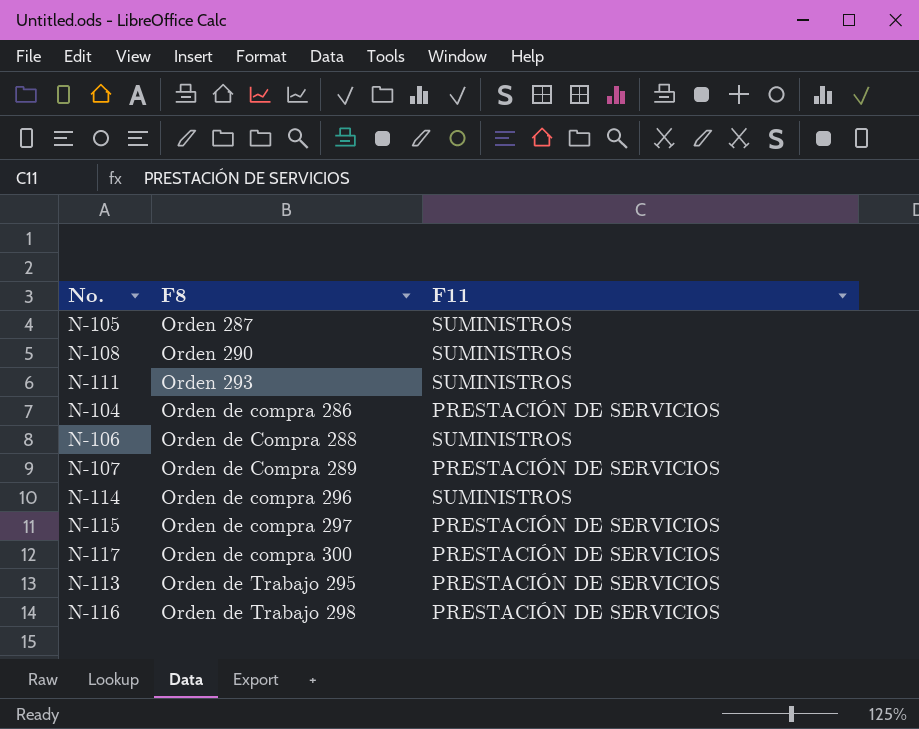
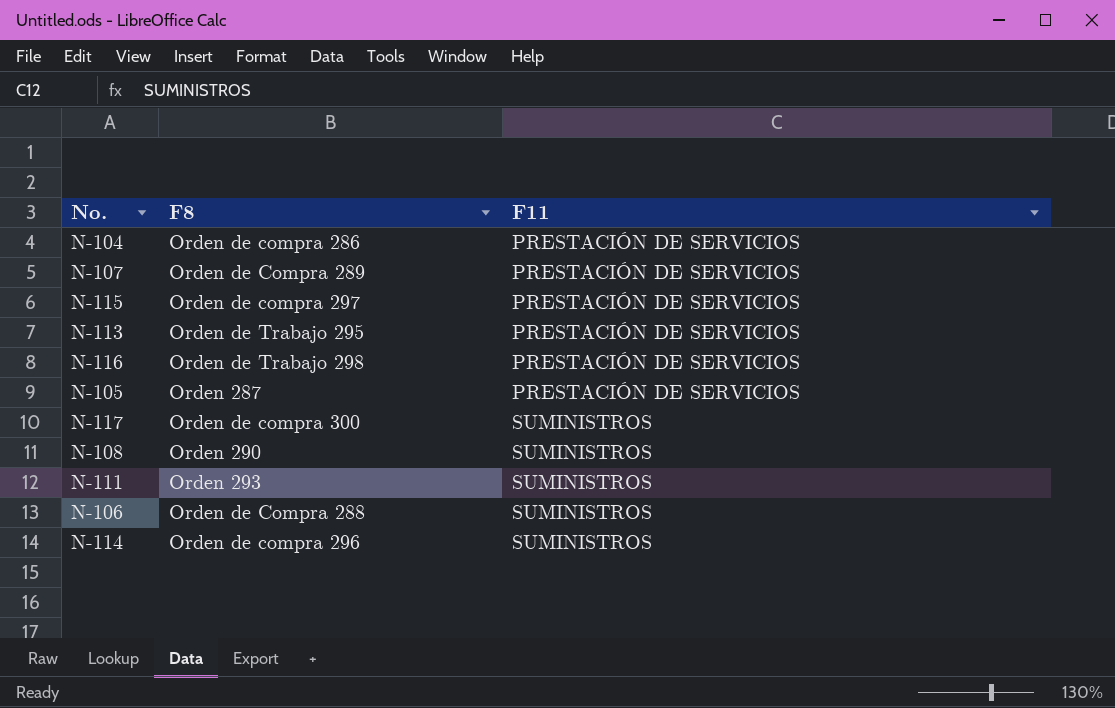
row order: F8 ascending -> F11 ascending
N-105 | F11: SUMINISTROS -> PRESTACIÓN DE SERVICIOS
N-117 | F11: PRESTACIÓN DE SERVICIOS -> SUMINISTROS

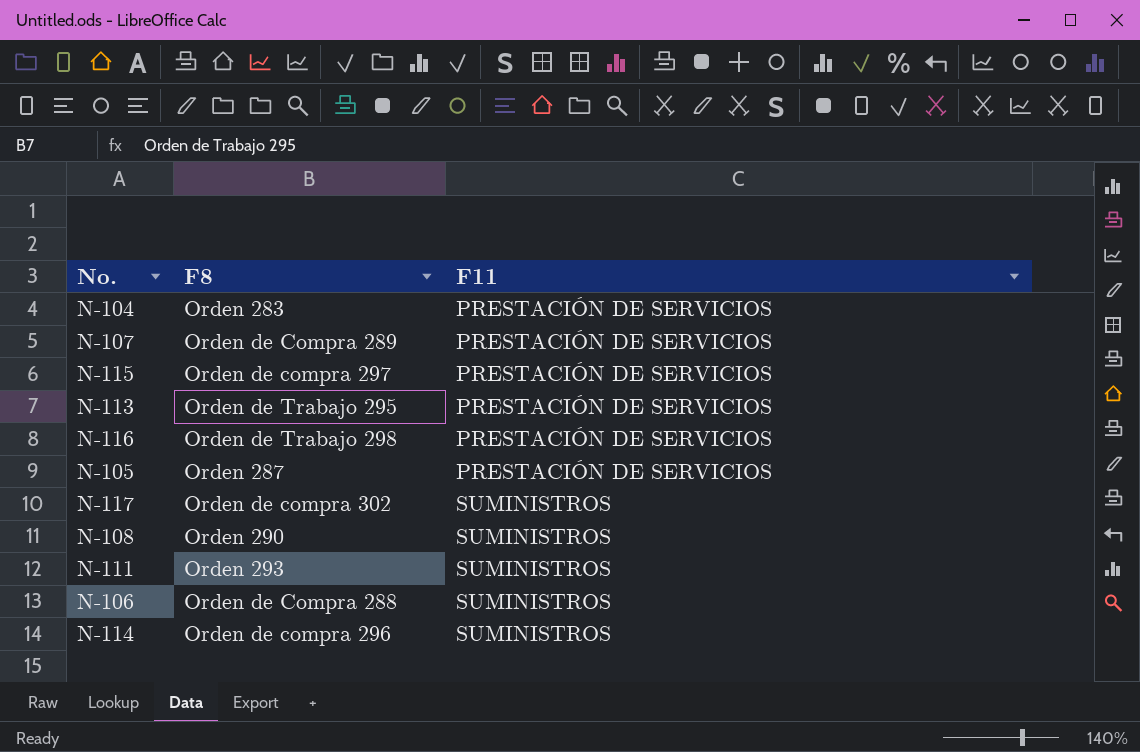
N-104 | F8: Orden de compra 286 -> Orden 283
N-117 | F8: Orden de compra 300 -> Orden de compra 302

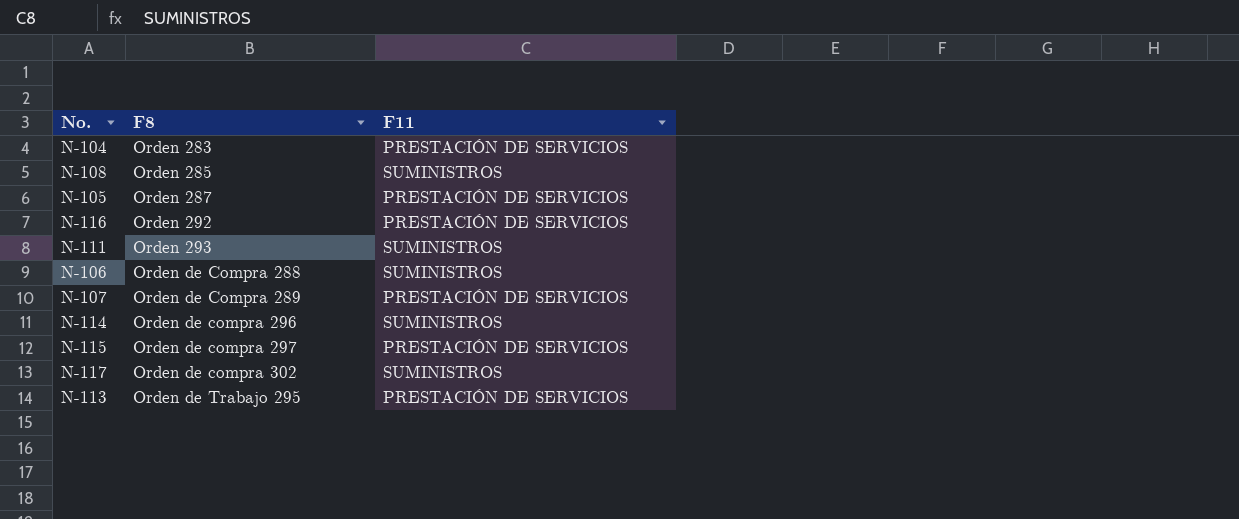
row order: F11 ascending -> F8 ascending
N-108 | F8: Orden 290 -> Orden 285
N-116 | F8: Orden de Trabajo 298 -> Orden 292

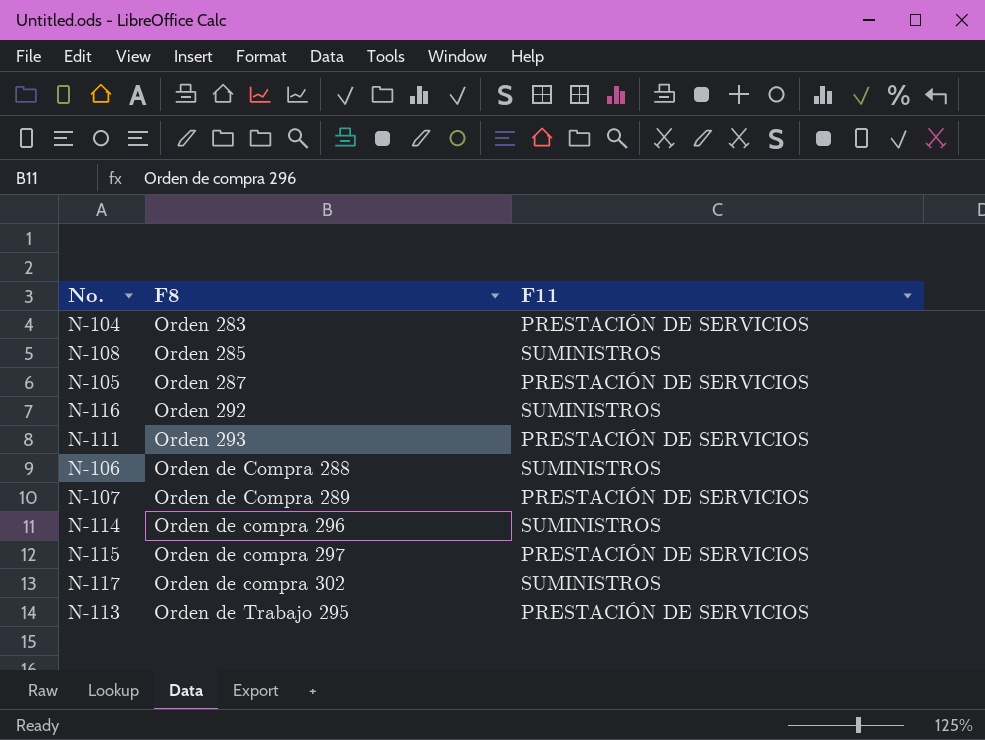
N-116 | F11: PRESTACIÓN DE SERVICIOS -> SUMINISTROS
N-111 | F11: SUMINISTROS -> PRESTACIÓN DE SERVICIOS

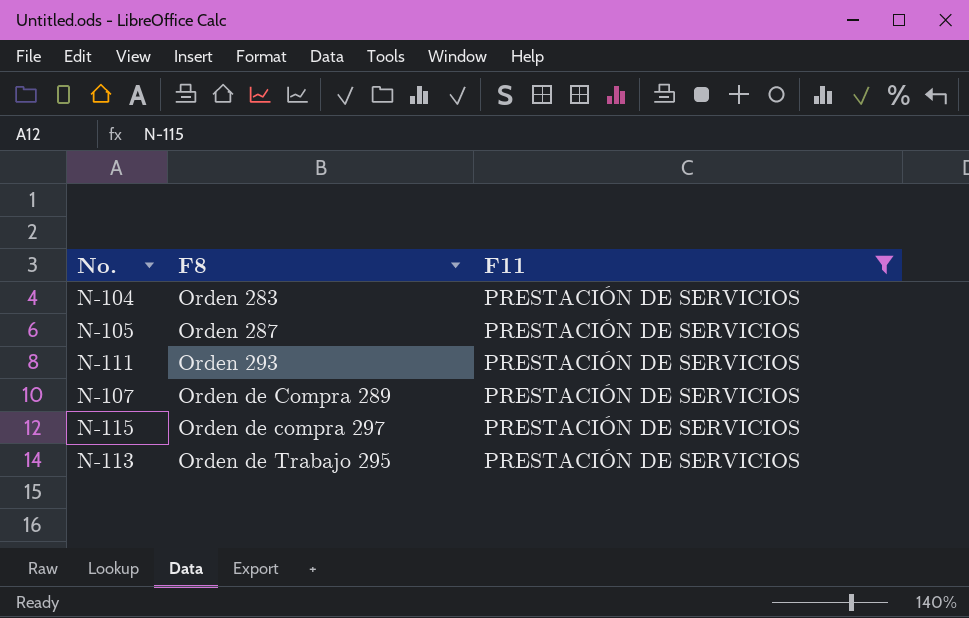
filter: none -> F11 = PRESTACIÓN DE SERVICIOS

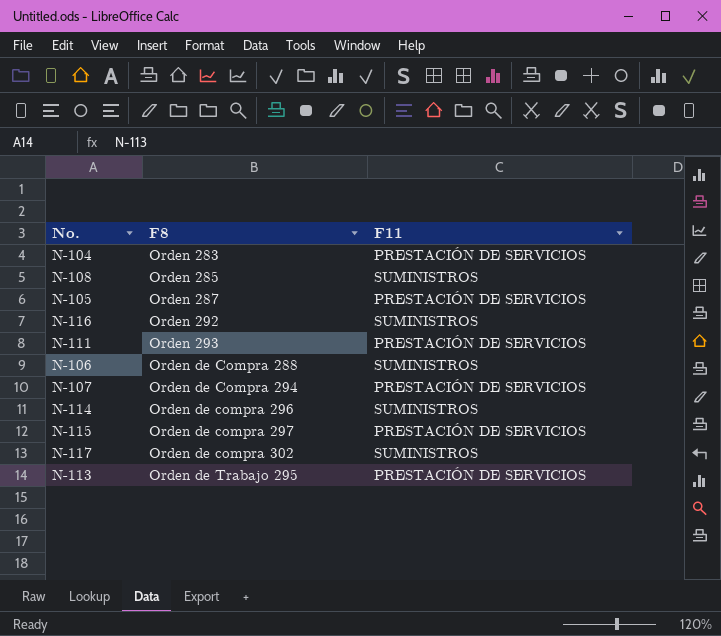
filter: F11 = PRESTACIÓN DE SERVICIOS -> none
N-107 | F8: Orden de Compra 289 -> Orden de Compra 294

